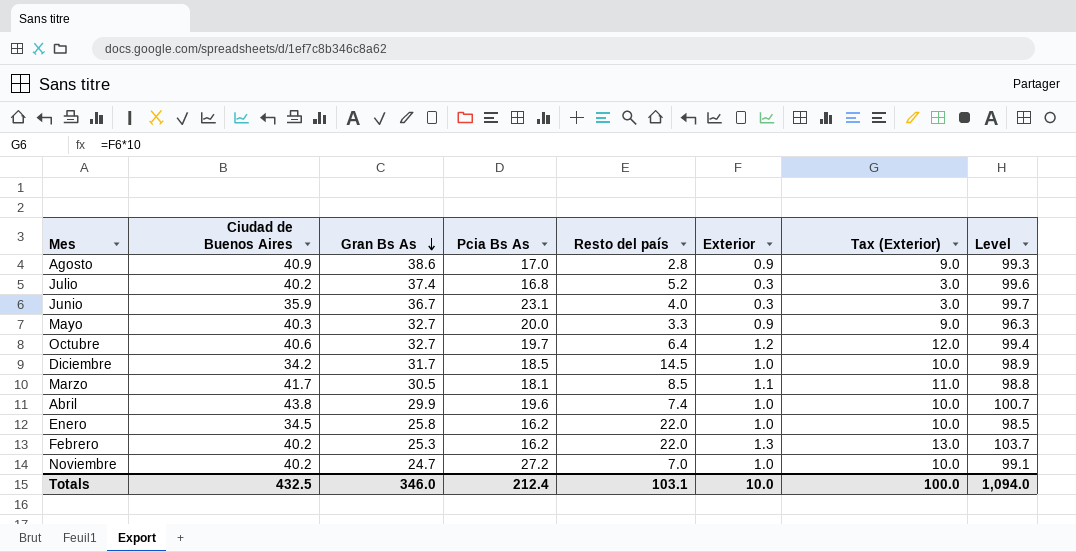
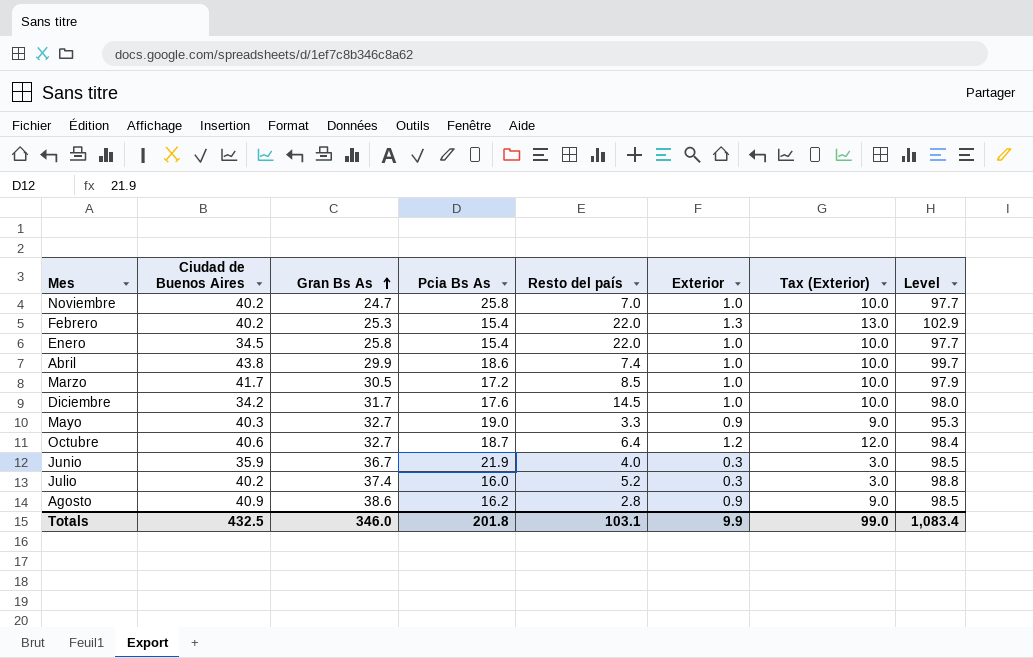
row order: Gran Bs As descending -> Gran Bs As ascending
Noviembre | Pcia Bs As: 27.2 -> 25.8
Noviembre | Level: 99.1 -> 97.7
Febrero | Pcia Bs As: 16.2 -> 15.4
Febrero | Level: 103.7 -> 102.9
Enero | Pcia Bs As: 16.2 -> 15.4
Enero | Level: 98.5 -> 97.7
Abril | Pcia Bs As: 19.6 -> 18.6
Abril | Level: 100.7 -> 99.7
Marzo | Pcia Bs As: 18.1 -> 17.2
Marzo | Exterior: 1.1 -> 1.0
Marzo | Tax (Exterior): 11.0 -> 10.0
Marzo | Level: 98.8 -> 97.9
Diciembre | Pcia Bs As: 18.5 -> 17.6
Diciembre | Level: 98.9 -> 98.0
Mayo | Pcia Bs As: 20.0 -> 19.0
Mayo | Level: 96.3 -> 95.3
Octubre | Pcia Bs As: 19.7 -> 18.7
Octubre | Level: 99.4 -> 98.4
Junio | Pcia Bs As: 23.1 -> 21.9
Junio | Level: 99.7 -> 98.5
Julio | Pcia Bs As: 16.8 -> 16.0
Julio | Level: 99.6 -> 98.8
Agosto | Pcia Bs As: 17.0 -> 16.2
Agosto | Level: 99.3 -> 98.5
Totals | Pcia Bs As: 212.4 -> 201.8
Totals | Exterior: 10.0 -> 9.9
Totals | Tax (Exterior): 100.0 -> 99.0
Totals | Level: 1,094.0 -> 1,083.4

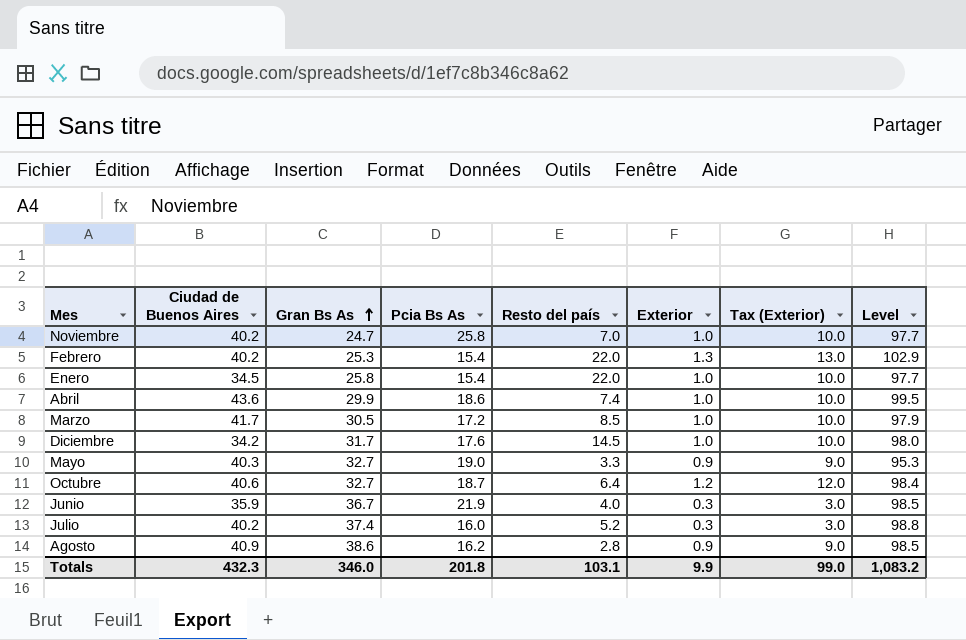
Abril | Ciudad de Buenos Aires: 43.8 -> 43.6
Abril | Level: 99.7 -> 99.5
Totals | Ciudad de Buenos Aires: 432.5 -> 432.3
Totals | Level: 1,083.4 -> 1,083.2

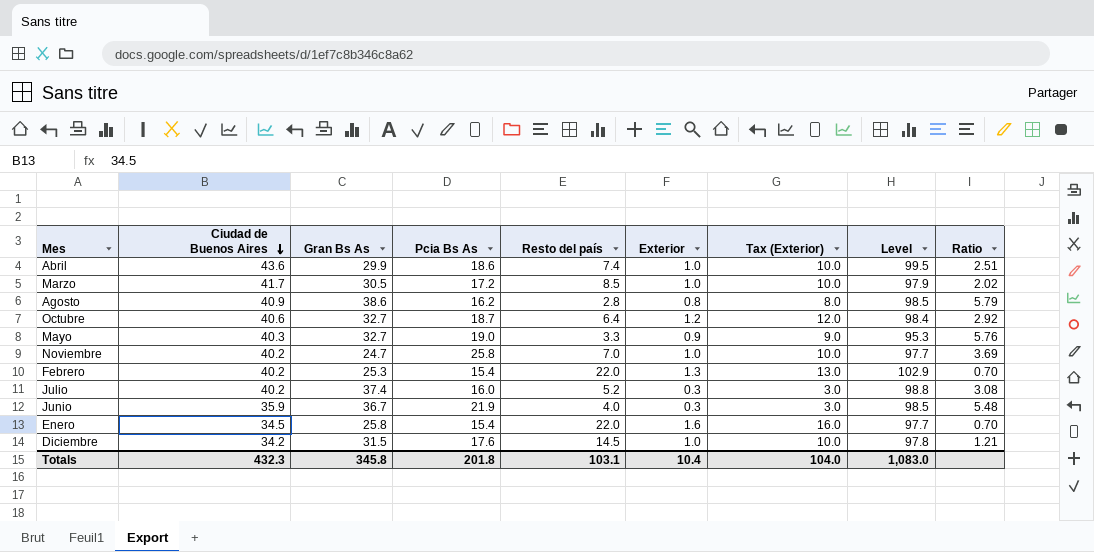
row order: Gran Bs As ascending -> Ciudad de Buenos Aires descending
column Ratio | formula: none -> [Pcia Bs As] / [Resto del país]
Agosto | Exterior: 0.9 -> 0.8
Agosto | Tax (Exterior): 9.0 -> 8.0
Enero | Exterior: 1.0 -> 1.6
Enero | Tax (Exterior): 10.0 -> 16.0
Diciembre | Gran Bs As: 31.7 -> 31.5
Diciembre | Level: 98.0 -> 97.8
Totals | Gran Bs As: 346.0 -> 345.8
Totals | Exterior: 9.9 -> 10.4
Totals | Tax (Exterior): 99.0 -> 104.0
Totals | Level: 1,083.2 -> 1,083.0

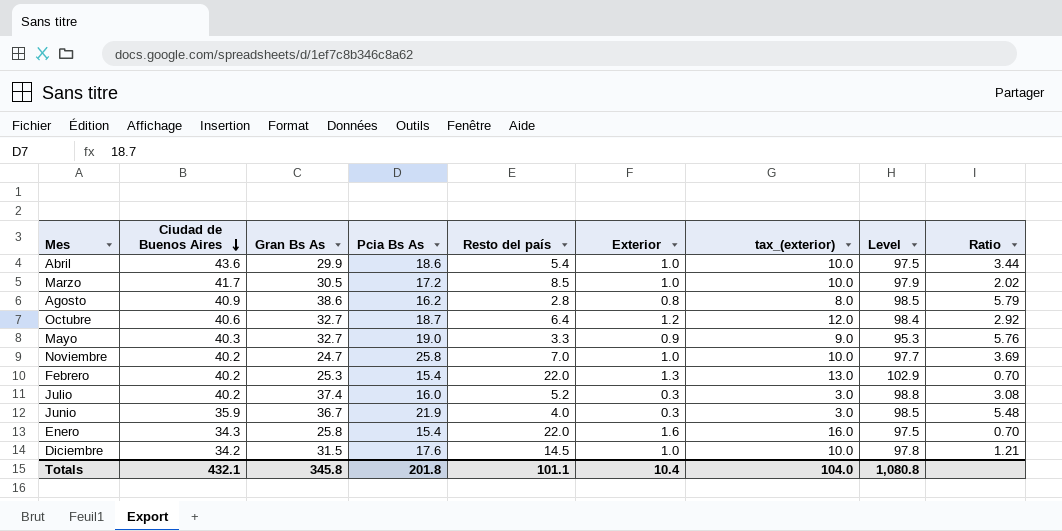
column name: Tax (Exterior) -> tax_(exterior)
Abril | Resto del país: 7.4 -> 5.4
Abril | Level: 99.5 -> 97.5
Abril | Ratio: 2.51 -> 3.44
Enero | Ciudad de Buenos Aires: 34.5 -> 34.3
Enero | Level: 97.7 -> 97.5
Totals | Ciudad de Buenos Aires: 432.3 -> 432.1
Totals | Resto del país: 103.1 -> 101.1
Totals | Level: 1,083.0 -> 1,080.8

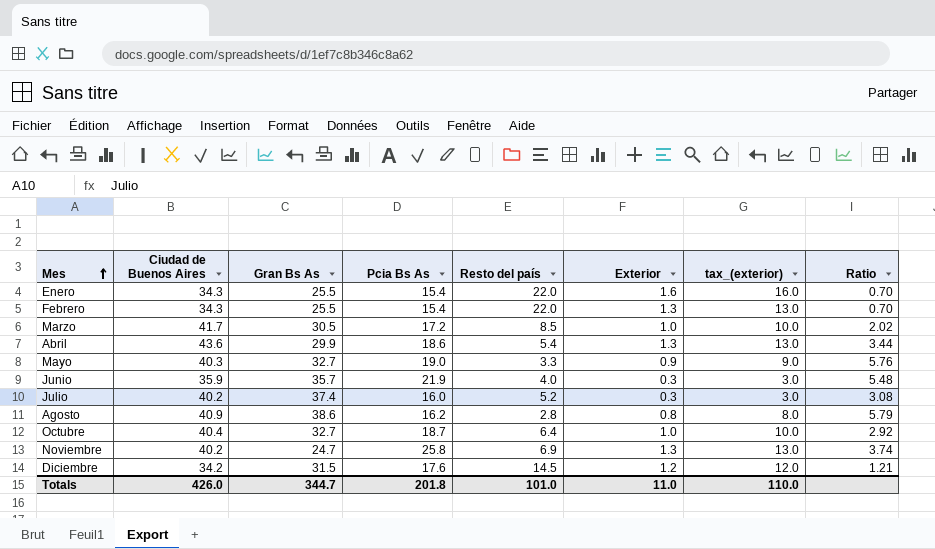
row order: Ciudad de Buenos Aires descending -> Mes ascending
column Level | formula: [Ciudad de Buenos Aires] + [Gran Bs As] + [Pcia Bs As] + [Resto del país] -> none
Enero | Gran Bs As: 25.8 -> 25.5
Febrero | Ciudad de Buenos Aires: 40.2 -> 34.3
Febrero | Gran Bs As: 25.3 -> 25.5
Abril | Exterior: 1.0 -> 1.3
Abril | tax_(exterior): 10.0 -> 13.0
Junio | Gran Bs As: 36.7 -> 35.7
Octubre | Ciudad de Buenos Aires: 40.6 -> 40.4
Octubre | Exterior: 1.2 -> 1.0
Octubre | tax_(exterior): 12.0 -> 10.0
Noviembre | Resto del país: 7.0 -> 6.9
Noviembre | Exterior: 1.0 -> 1.3
Noviembre | tax_(exterior): 10.0 -> 13.0
Noviembre | Ratio: 3.69 -> 3.74
Diciembre | Exterior: 1.0 -> 1.2
Diciembre | tax_(exterior): 10.0 -> 12.0
Totals | Ciudad de Buenos Aires: 432.1 -> 426.0
Totals | Gran Bs As: 345.8 -> 344.7
Totals | Resto del país: 101.1 -> 101.0
Totals | Exterior: 10.4 -> 11.0
Totals | tax_(exterior): 104.0 -> 110.0

